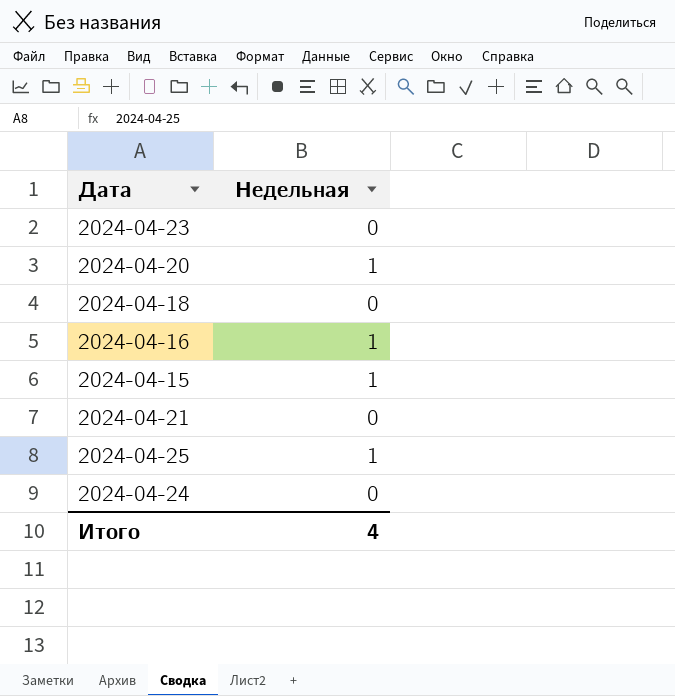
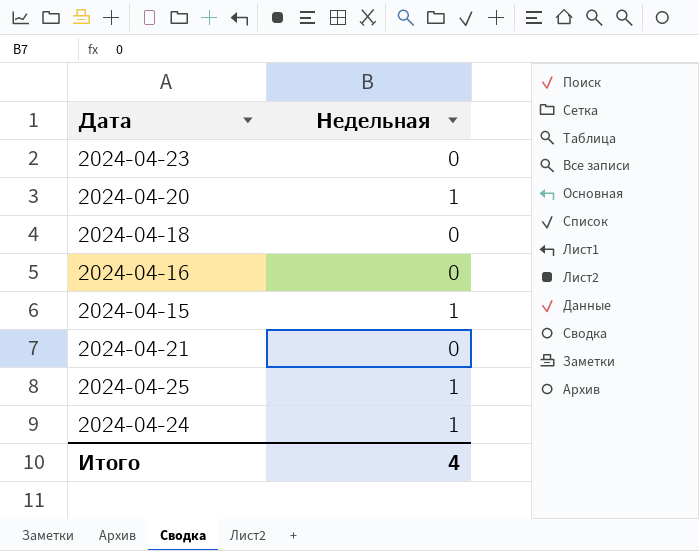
2024-04-16 | Недельная: 1 -> 0
2024-04-24 | Недельная: 0 -> 1

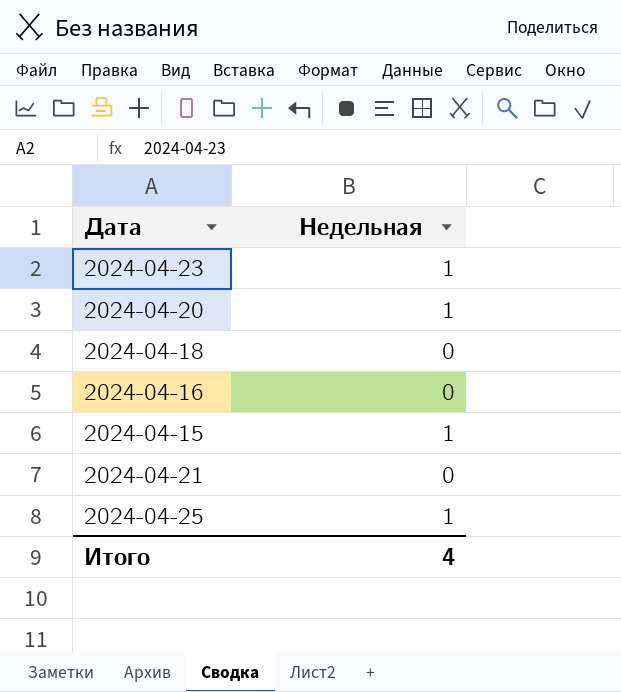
row 2024-04-24: 1 -> none
2024-04-23 | Недельная: 0 -> 1

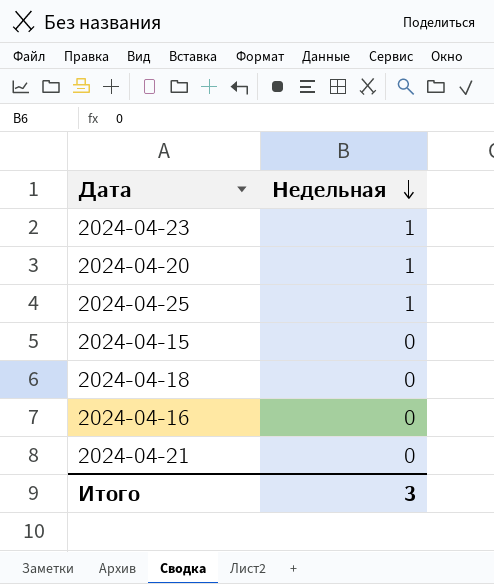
row order: none -> Недельная descending
2024-04-15 | Недельная: 1 -> 0
Итого | Недельная: 4 -> 3

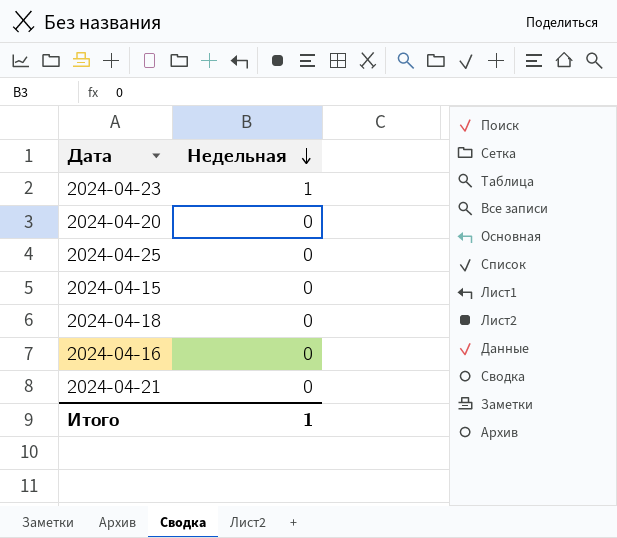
2024-04-20 | Недельная: 1 -> 0
2024-04-25 | Недельная: 1 -> 0
Итого | Недельная: 3 -> 1

